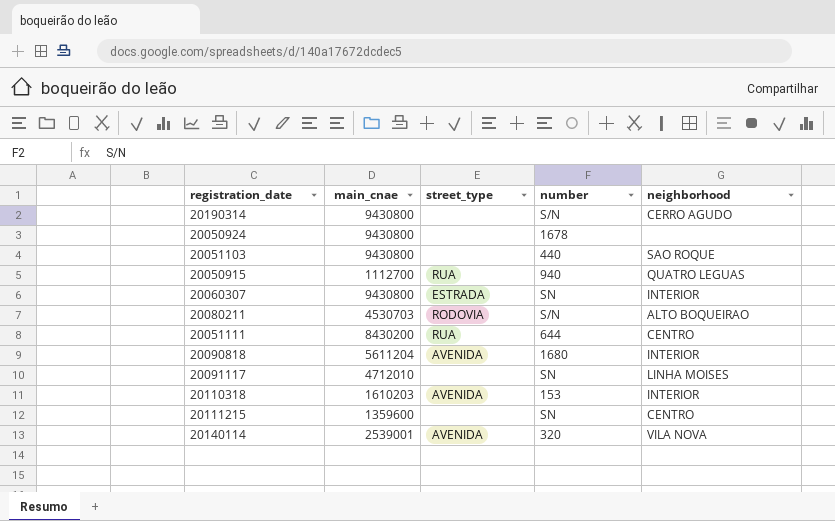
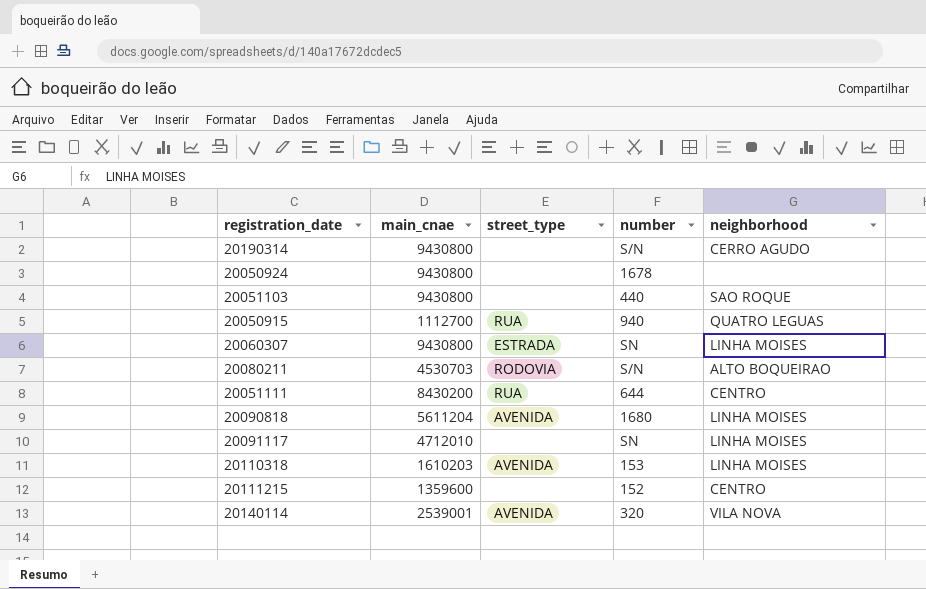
20060307 | neighborhood: INTERIOR -> LINHA MOISES
20090818 | neighborhood: INTERIOR -> LINHA MOISES
20110318 | neighborhood: INTERIOR -> LINHA MOISES
20111215 | number: SN -> 152

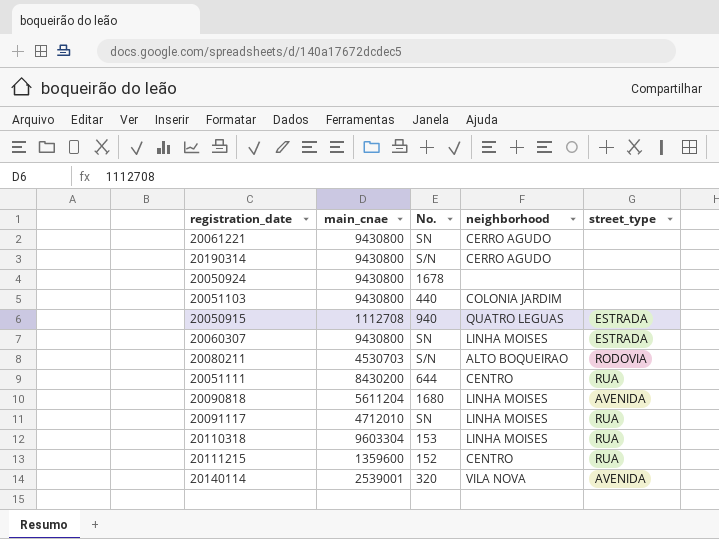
column name: number -> No.
column street_type | position: 3 -> 5
row 20061221: none -> 9430800 | SN | CERRO AGUDO | none
20051103 | neighborhood: SAO ROQUE -> COLONIA JARDIM
20050915 | main_cnae: 1112700 -> 1112708
20050915 | street_type: RUA -> ESTRADA
20091117 | street_type: none -> RUA
20110318 | main_cnae: 1610203 -> 9603304
20110318 | street_type: AVENIDA -> RUA
20111215 | street_type: none -> RUA

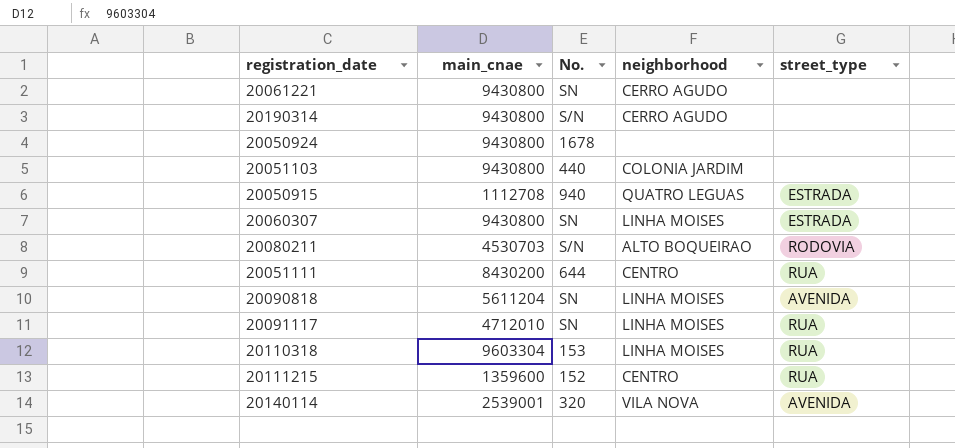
20090818 | No.: 1680 -> SN

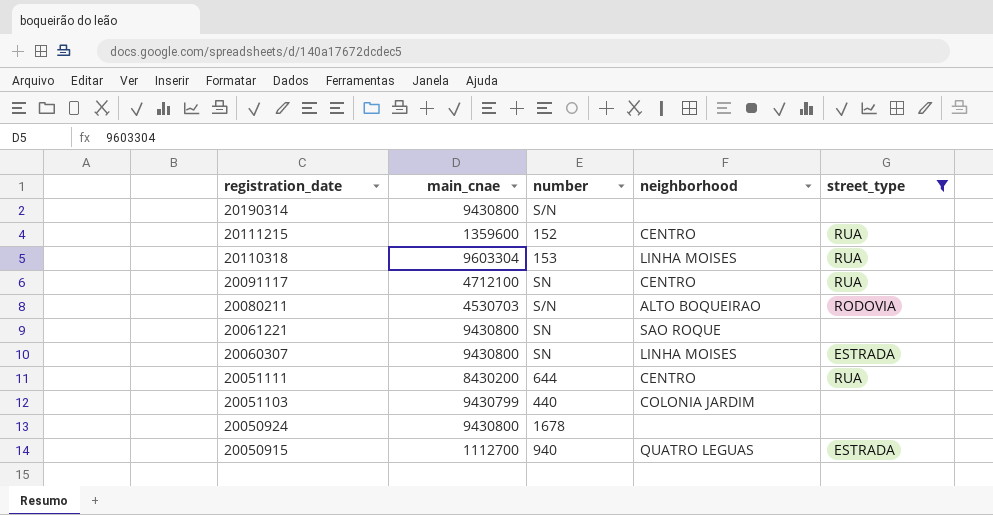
filter: none -> street_type != AVENIDA
row order: none -> registration_date descending
column name: No. -> number
20190314 | neighborhood: CERRO AGUDO -> none
20091117 | main_cnae: 4712010 -> 4712100
20091117 | neighborhood: LINHA MOISES -> CENTRO
20061221 | neighborhood: CERRO AGUDO -> SAO ROQUE
20051103 | main_cnae: 9430800 -> 9430799
20050915 | main_cnae: 1112708 -> 1112700

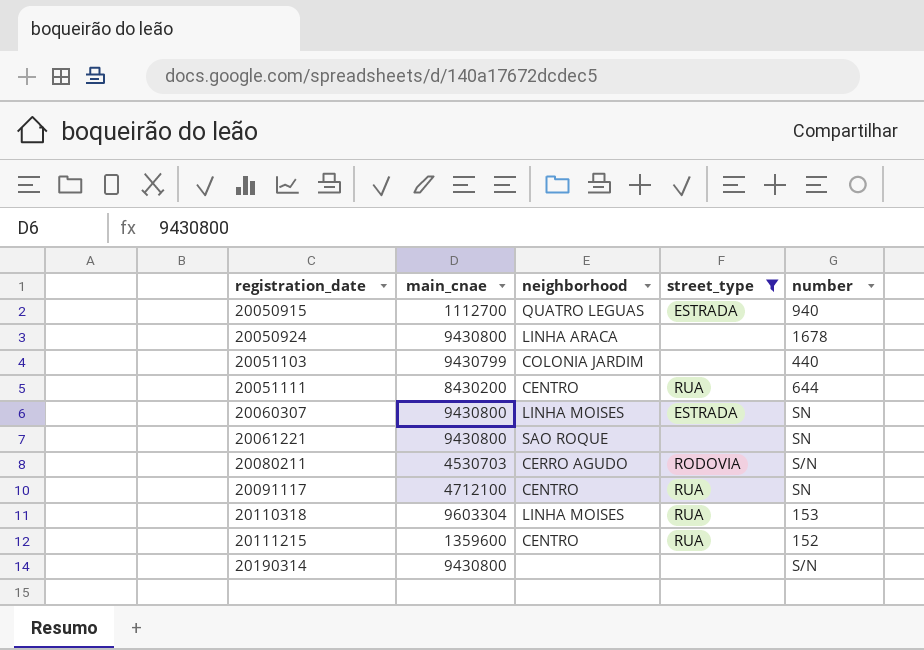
row order: registration_date descending -> registration_date ascending
column number | position: 3 -> 5
20050924 | neighborhood: none -> LINHA ARACA
20080211 | neighborhood: ALTO BOQUEIRAO -> CERRO AGUDO

